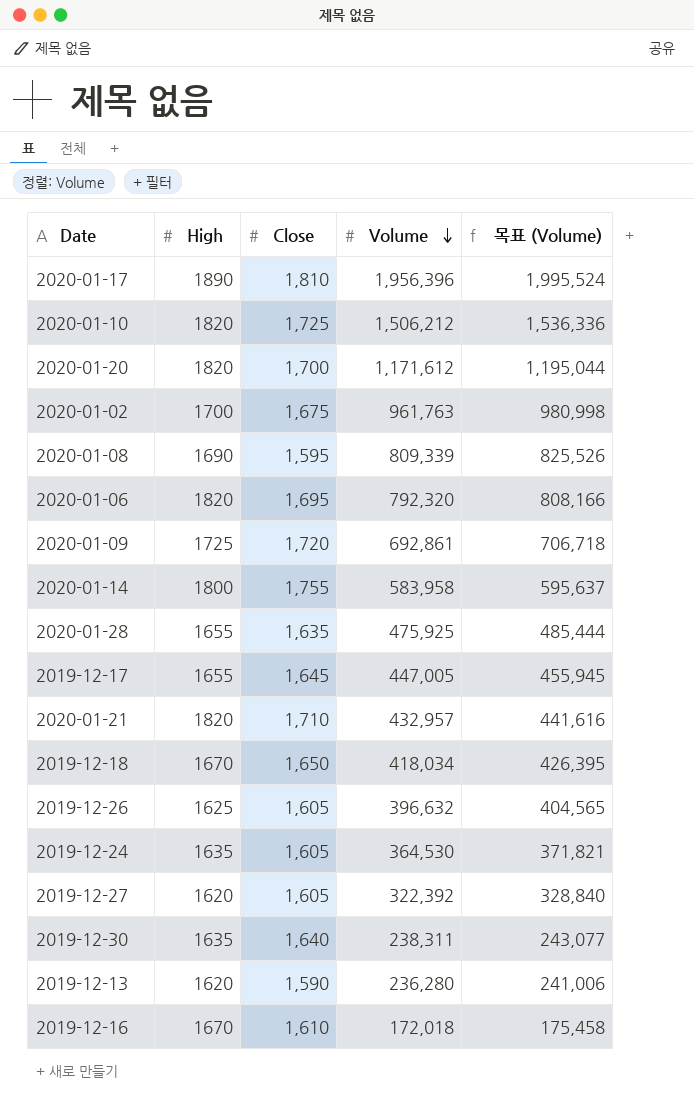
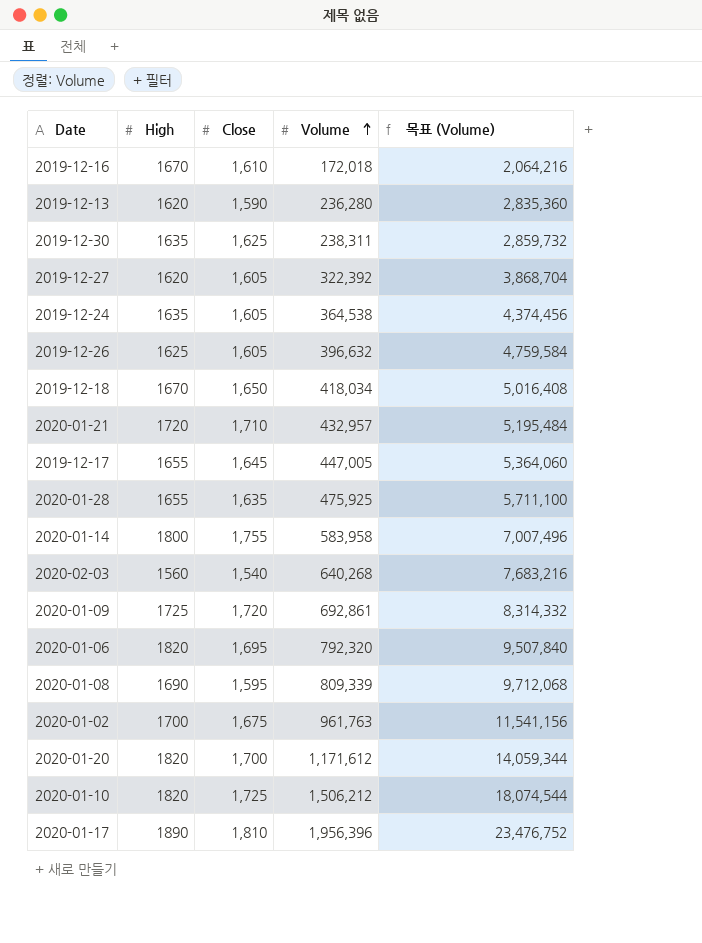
row order: Volume descending -> Volume ascending
column 목표 (Volume) | formula: [Volume] * 1.02 -> [Volume] * 12
2019-12-30 | Close: 1,640 -> 1,625
2019-12-24 | Volume: 364,530 -> 364,538
2020-01-21 | High: 1820 -> 1720
row 2020-02-03: none -> 1560 | 1,540 | 640,268 | 7,683,216

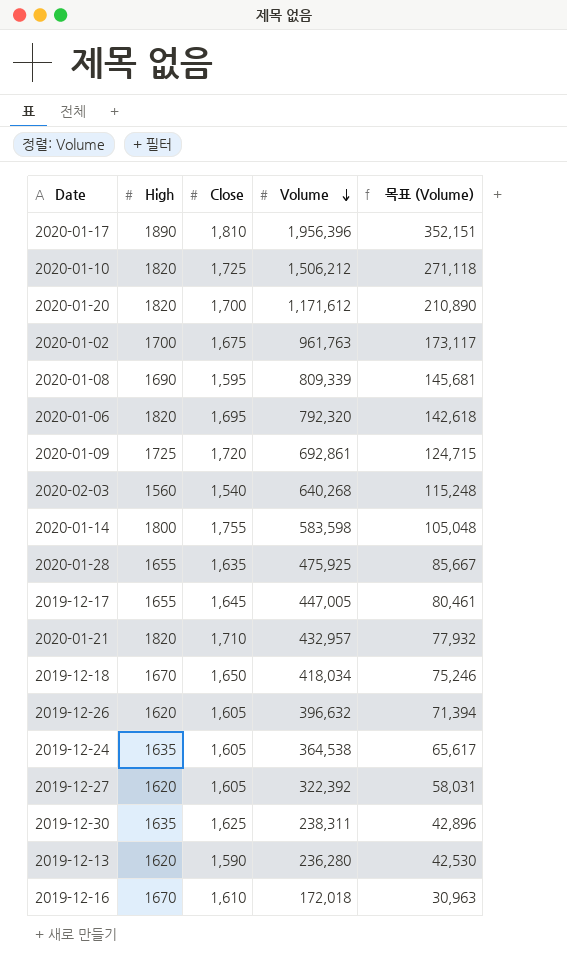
row order: Volume ascending -> Volume descending
column 목표 (Volume) | formula: [Volume] * 12 -> [Volume] * 0.18
2020-01-14 | Volume: 583,958 -> 583,598
2020-01-21 | High: 1720 -> 1820
2019-12-26 | High: 1625 -> 1620

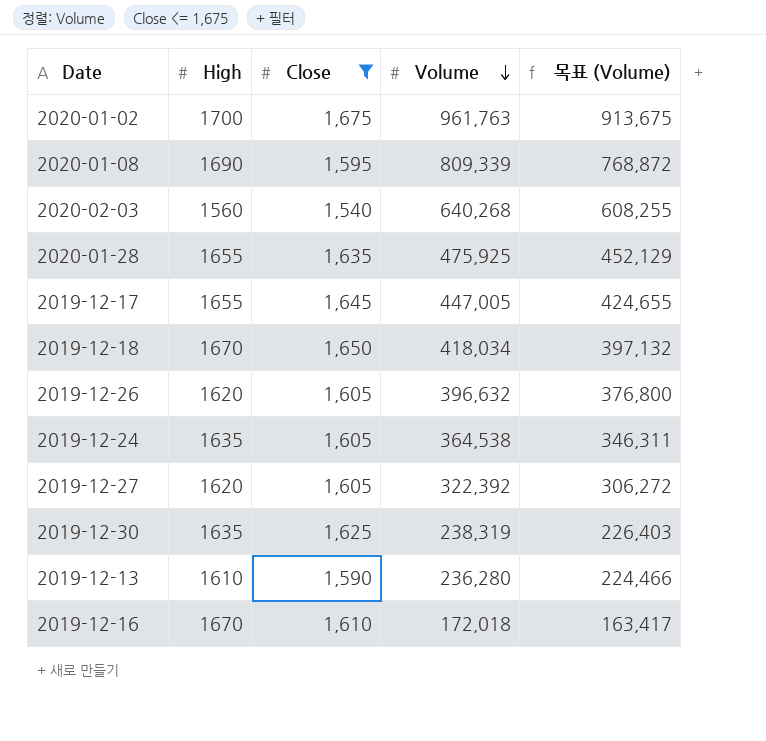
filter: none -> Close <= 1,675
column 목표 (Volume) | formula: [Volume] * 0.18 -> [Volume] * 0.95
2019-12-30 | Volume: 238,311 -> 238,319
2019-12-13 | High: 1620 -> 1610

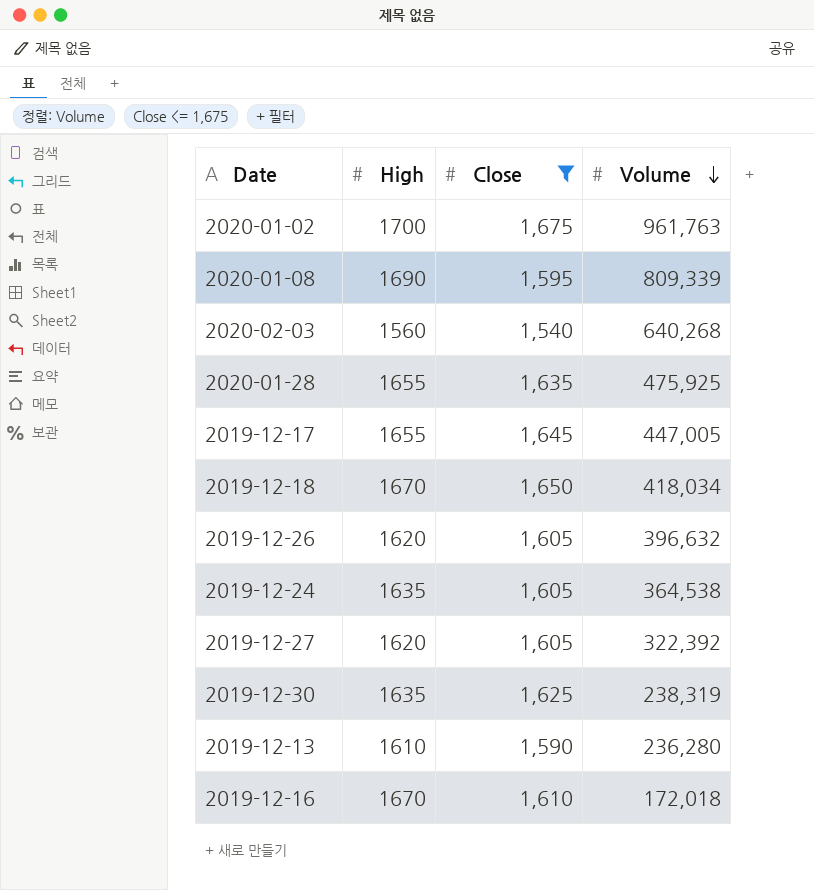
column 목표 (Volume) | formula: [Volume] * 0.95 -> none

